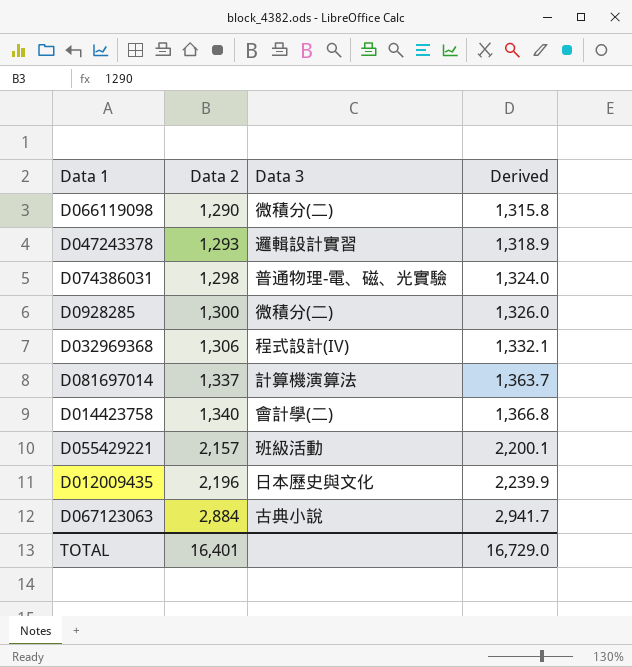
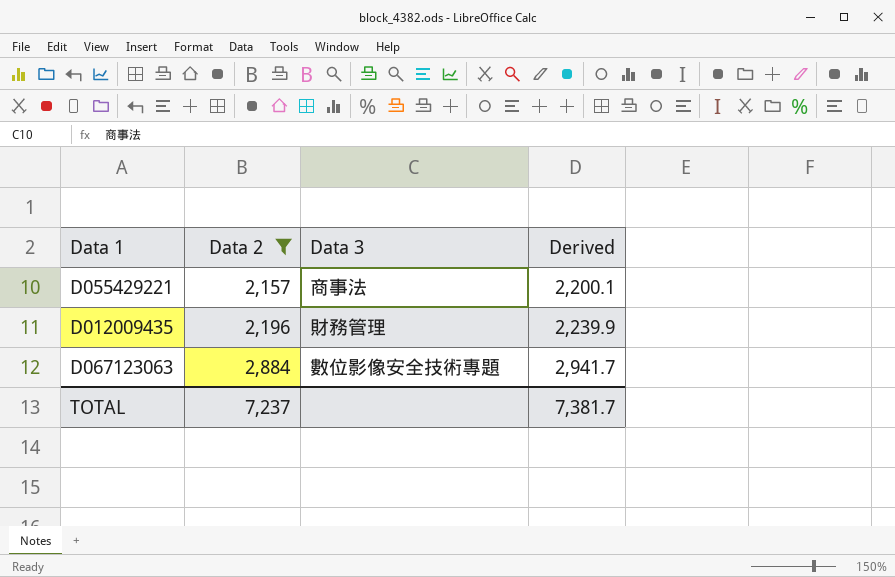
filter: none -> Data 2 >= 2,157
D055429221 | Data 3: 班級活動 -> 商事法
D012009435 | Data 3: 日本歷史與文化 -> 財務管理
D067123063 | Data 3: 古典小說 -> 數位影像安全技術專題
TOTAL | Data 2: 16,401 -> 7,237
TOTAL | Derived: 16,729.0 -> 7,381.7

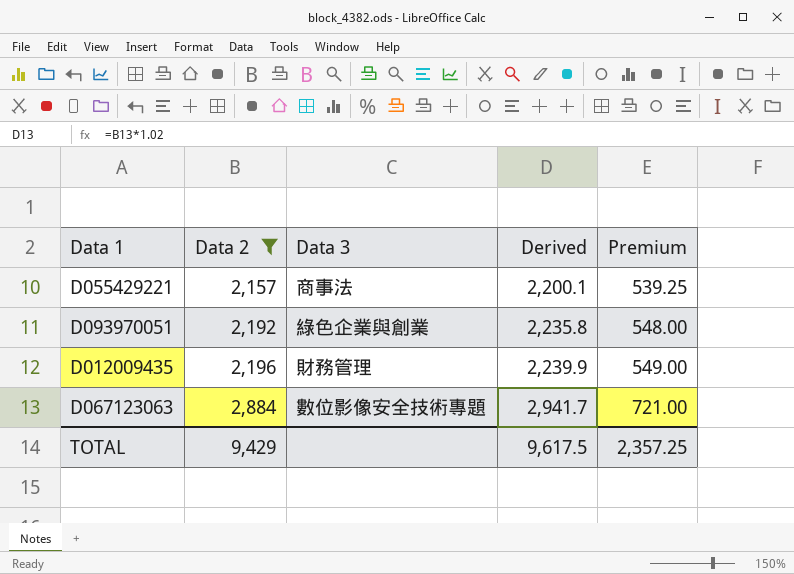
column Premium | formula: none -> [Data 2] * 0.25
row D093970051: none -> 2,192 | 綠色企業與創業 | 2,235.8 | 548.00
TOTAL | Data 2: 7,237 -> 9,429
TOTAL | Derived: 7,381.7 -> 9,617.5

